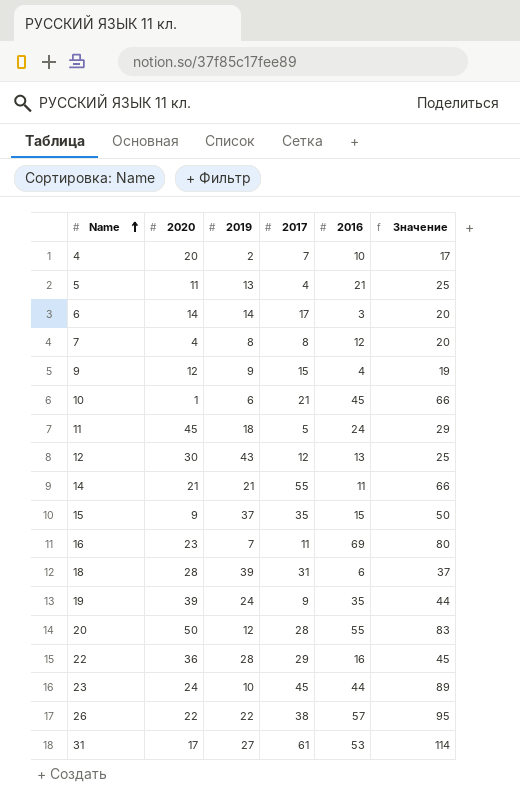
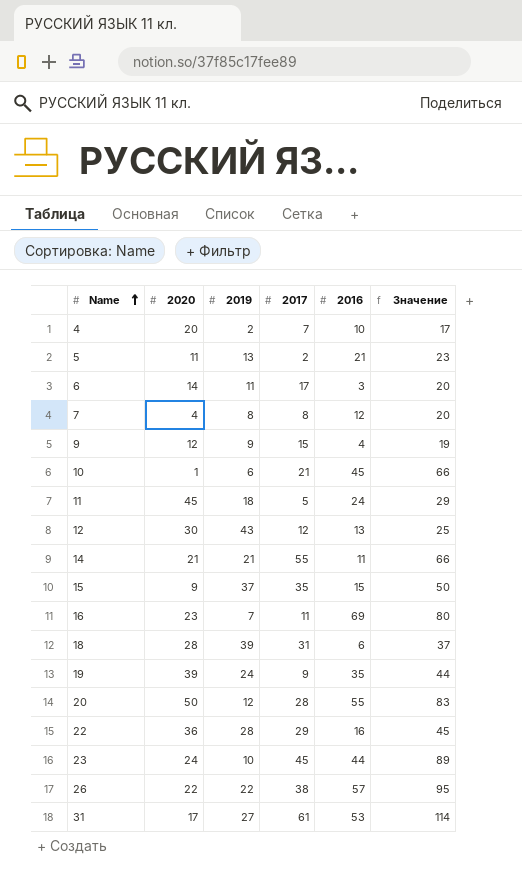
5 | 2017: 4 -> 2
5 | Значение: 25 -> 23
6 | 2019: 14 -> 11

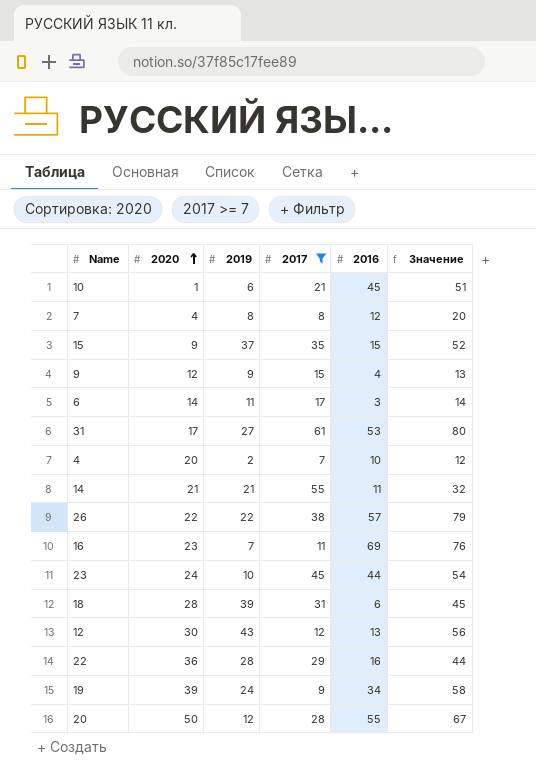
filter: none -> 2017 >= 7
row order: Name ascending -> 2020 ascending
column Значение | formula: [2017] + [2016] -> [2019] + [2016]
19 | 2016: 35 -> 34

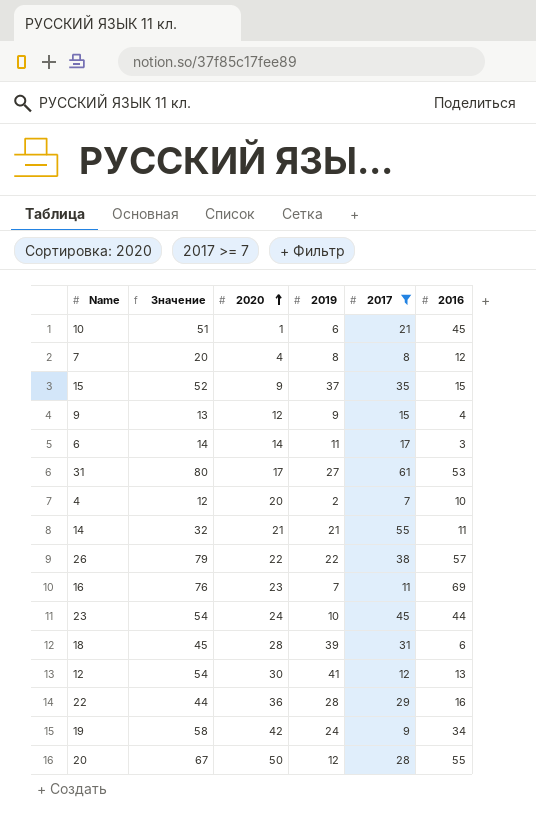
column Значение | position: 6 -> 2
12 | Значение: 56 -> 54
12 | 2019: 43 -> 41
19 | 2020: 39 -> 42

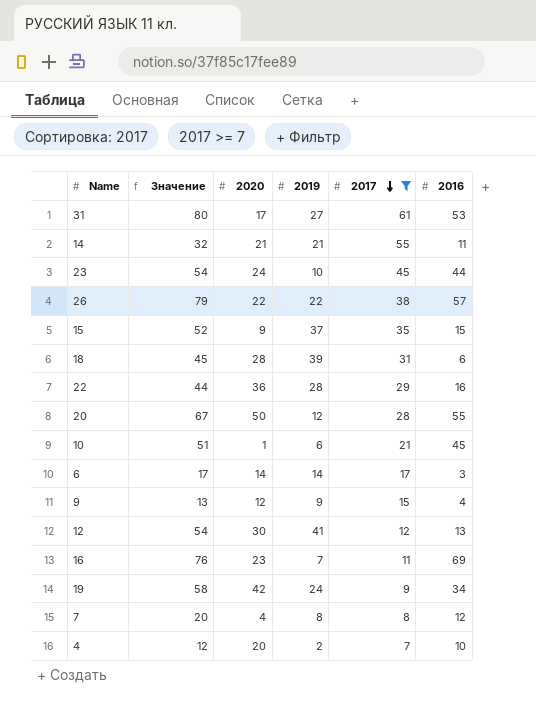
row order: 2020 ascending -> 2017 descending
6 | Значение: 14 -> 17
6 | 2019: 11 -> 14

